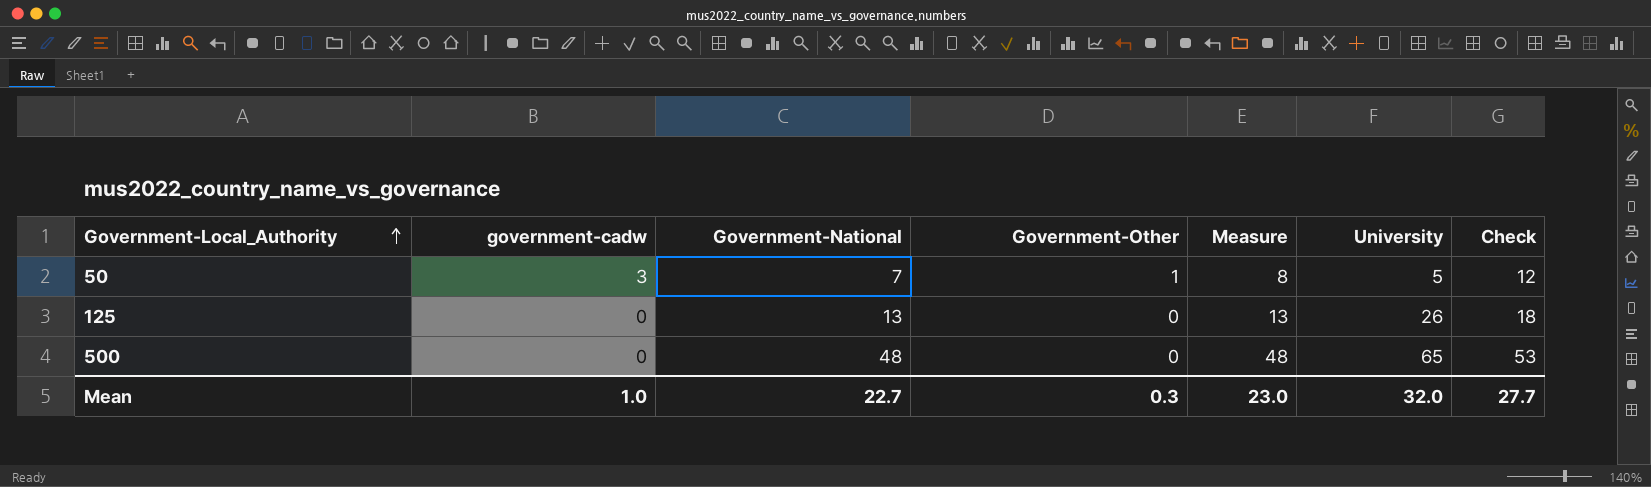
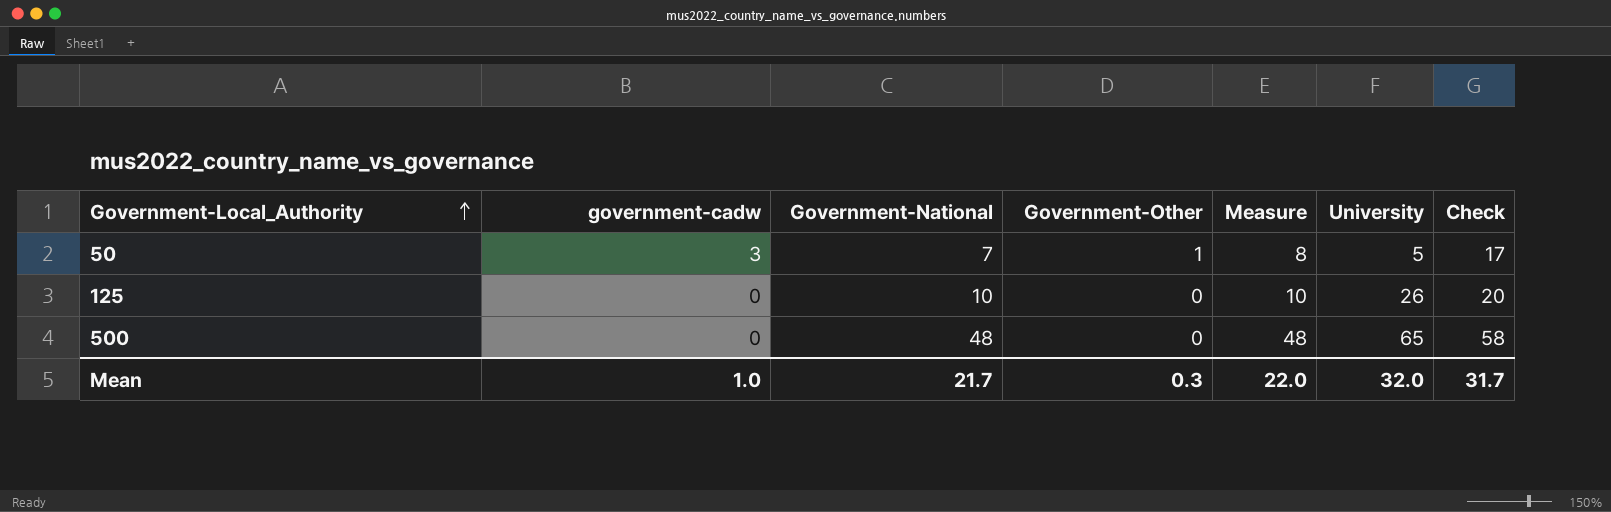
column Check | formula: [Government-National] + 5 -> [Government-National] + 10
125 | Government-National: 13 -> 10
125 | Measure: 13 -> 10
Mean | Government-National: 22.7 -> 21.7
Mean | Measure: 23.0 -> 22.0
Mean | Check: 27.7 -> 31.7

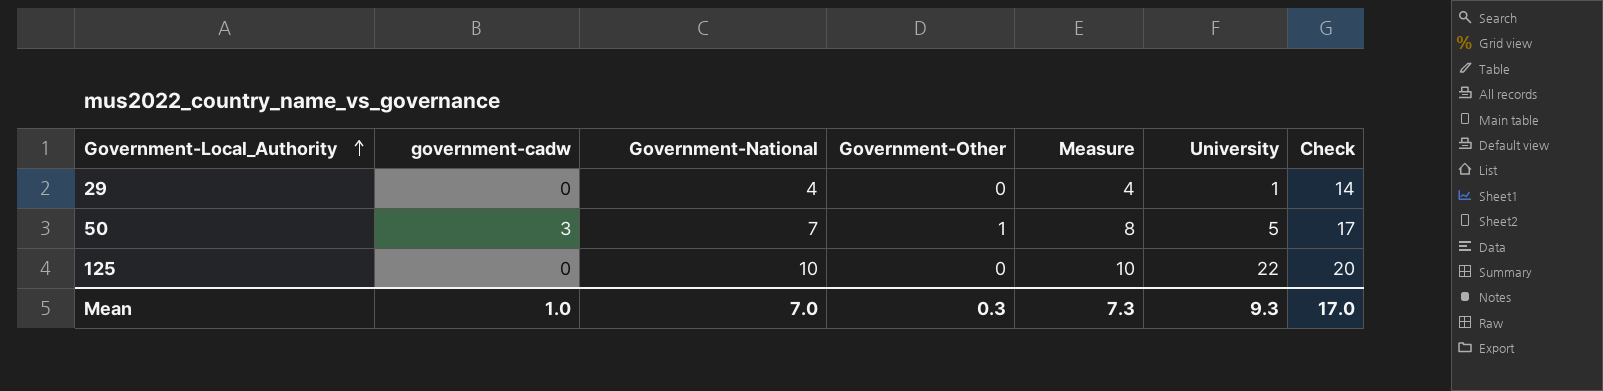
row 500: 0 | 48 | 0 | 48 | 65 | 58 -> none
row 29: none -> 0 | 4 | 0 | 4 | 1 | 14
125 | University: 26 -> 22
Mean | Government-National: 21.7 -> 7.0
Mean | Measure: 22.0 -> 7.3
Mean | University: 32.0 -> 9.3
Mean | Check: 31.7 -> 17.0

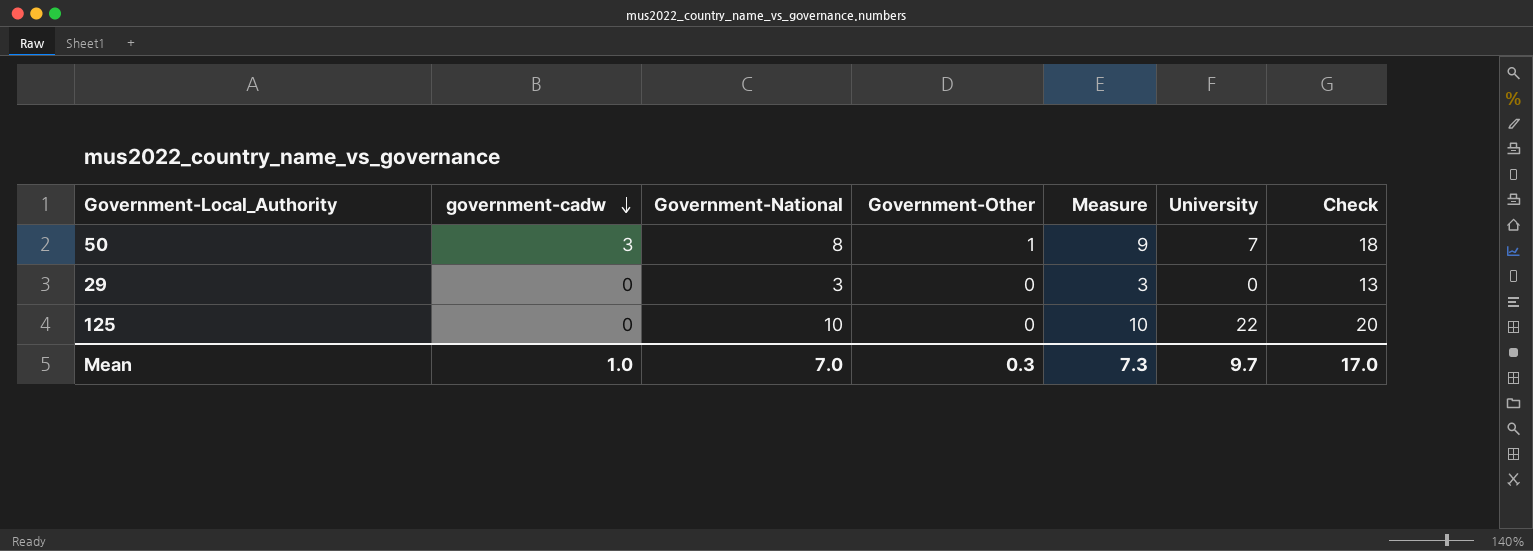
row order: Government-Local_Authority ascending -> government-cadw descending
50 | Government-National: 7 -> 8
50 | Measure: 8 -> 9
50 | University: 5 -> 7
50 | Check: 17 -> 18
29 | Government-National: 4 -> 3
29 | Measure: 4 -> 3
29 | University: 1 -> 0
29 | Check: 14 -> 13
Mean | University: 9.3 -> 9.7

